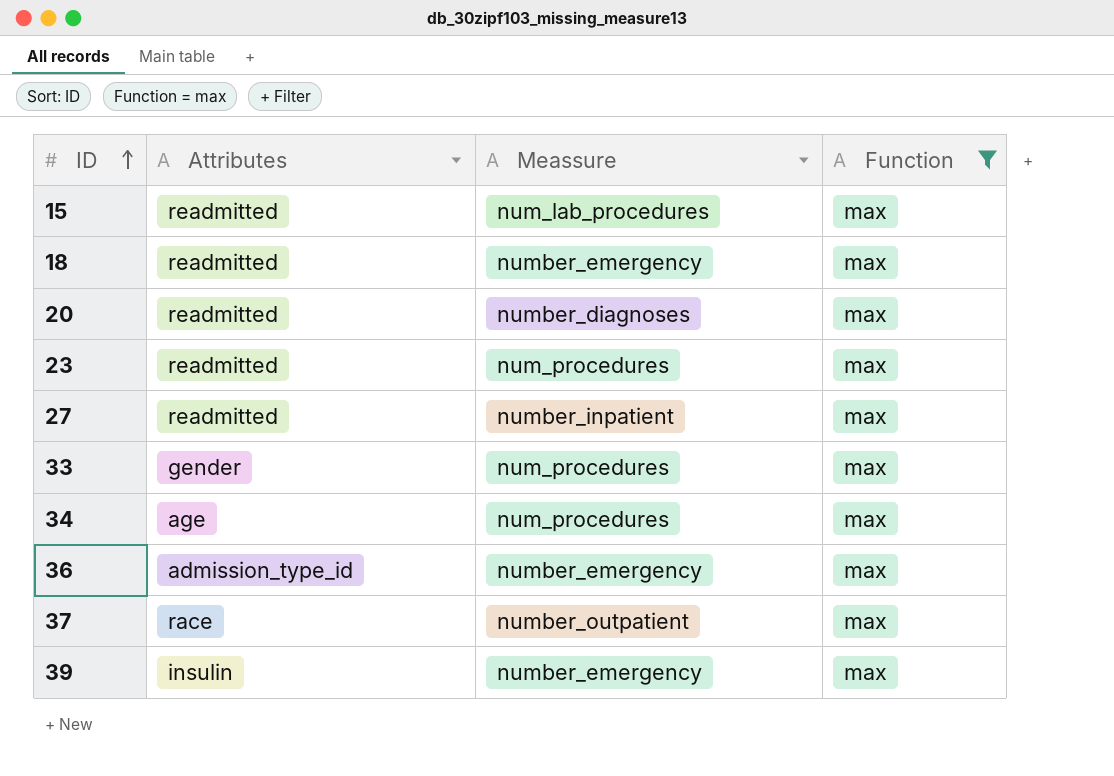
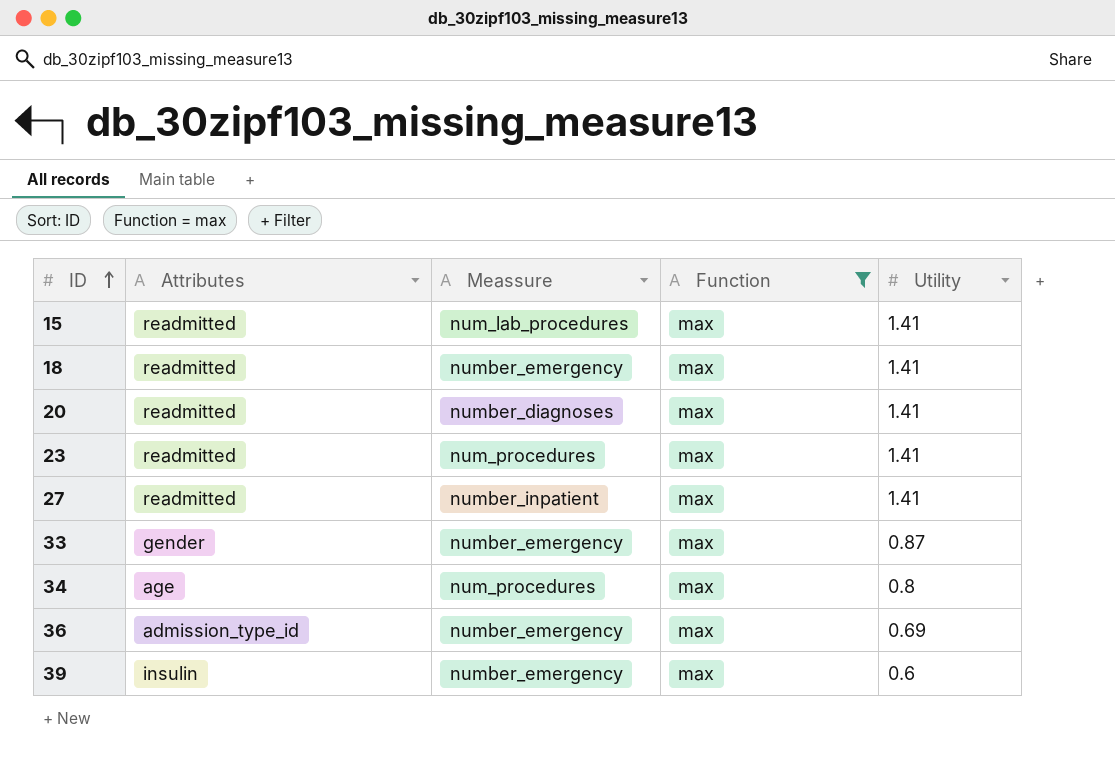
column Utility | position: none -> 5
row 37: race | number_outpatient | max -> none
33 | Meassure: num_procedures -> number_emergency

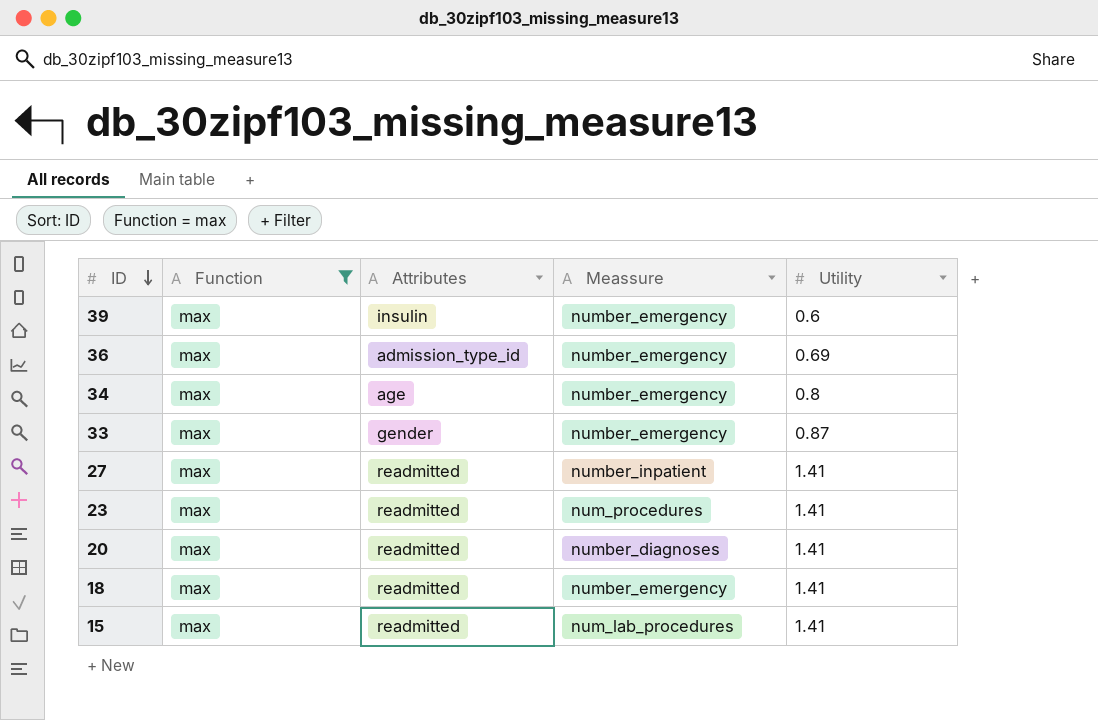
row order: ID ascending -> ID descending
column Function | position: 4 -> 2
34 | Meassure: num_procedures -> number_emergency

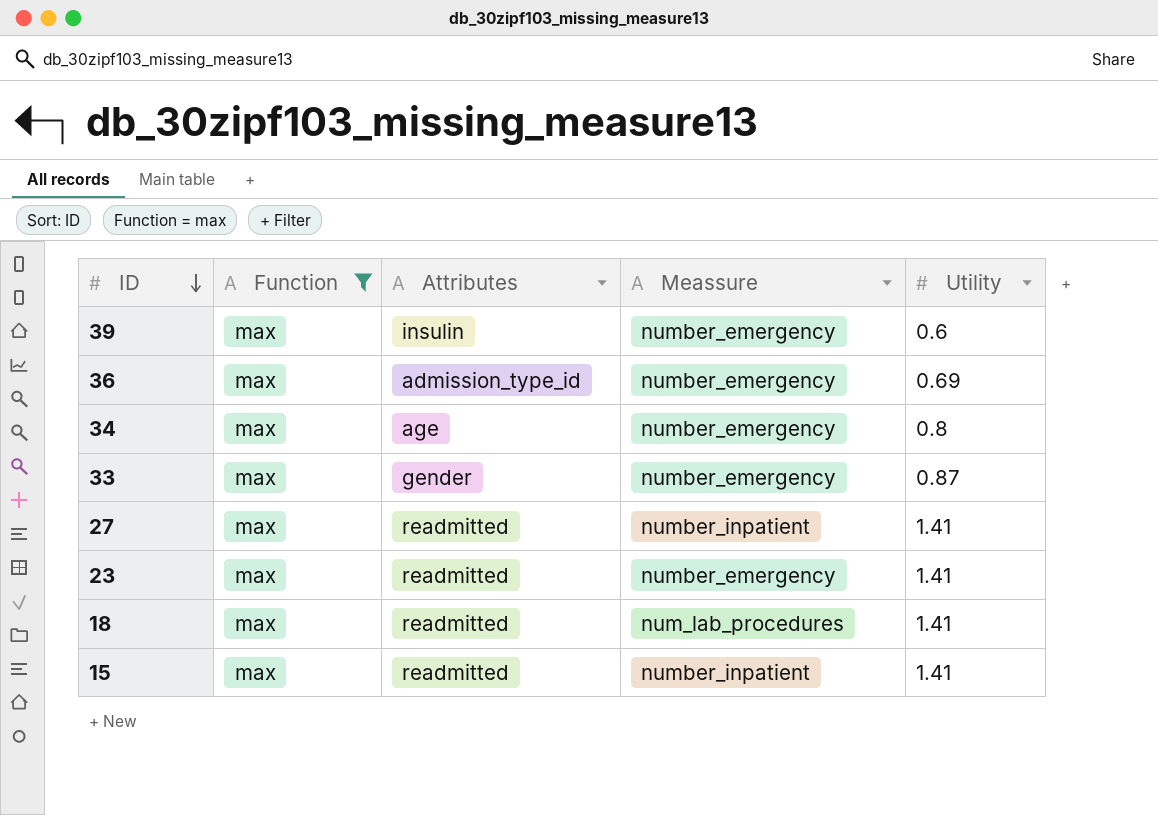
row 20: max | readmitted | number_diagnoses | 1.41 -> none
23 | Meassure: num_procedures -> number_emergency
18 | Meassure: number_emergency -> num_lab_procedures
15 | Meassure: num_lab_procedures -> number_inpatient

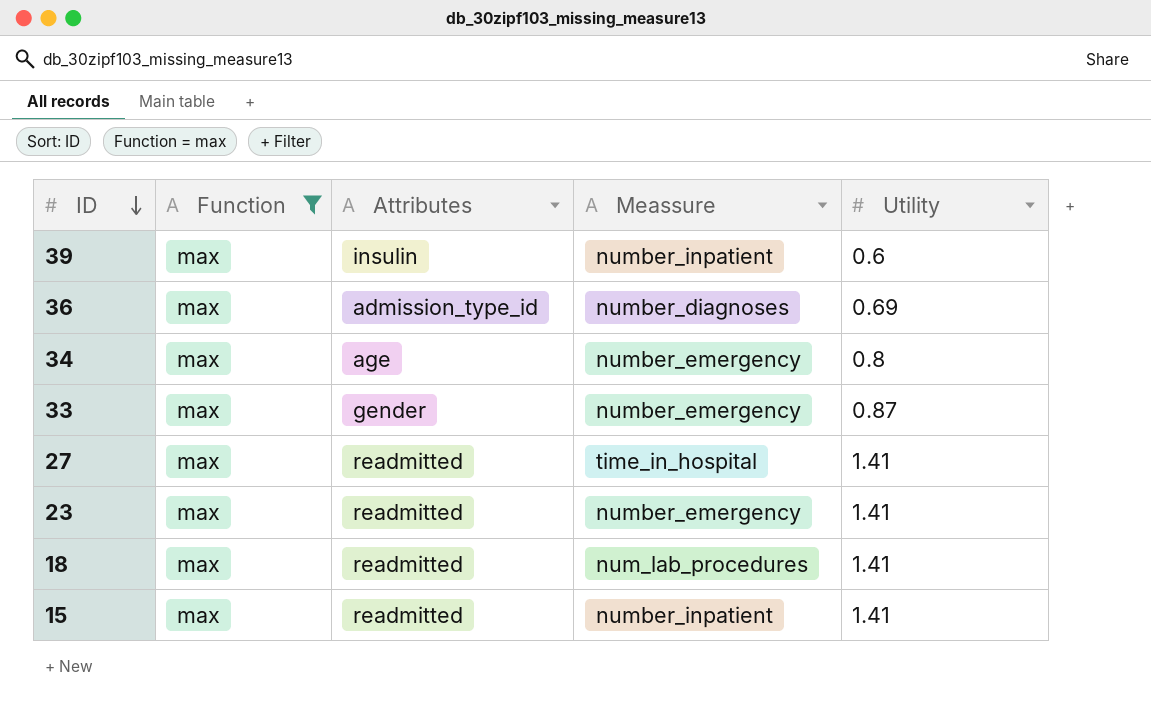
39 | Meassure: number_emergency -> number_inpatient
36 | Meassure: number_emergency -> number_diagnoses
27 | Meassure: number_inpatient -> time_in_hospital

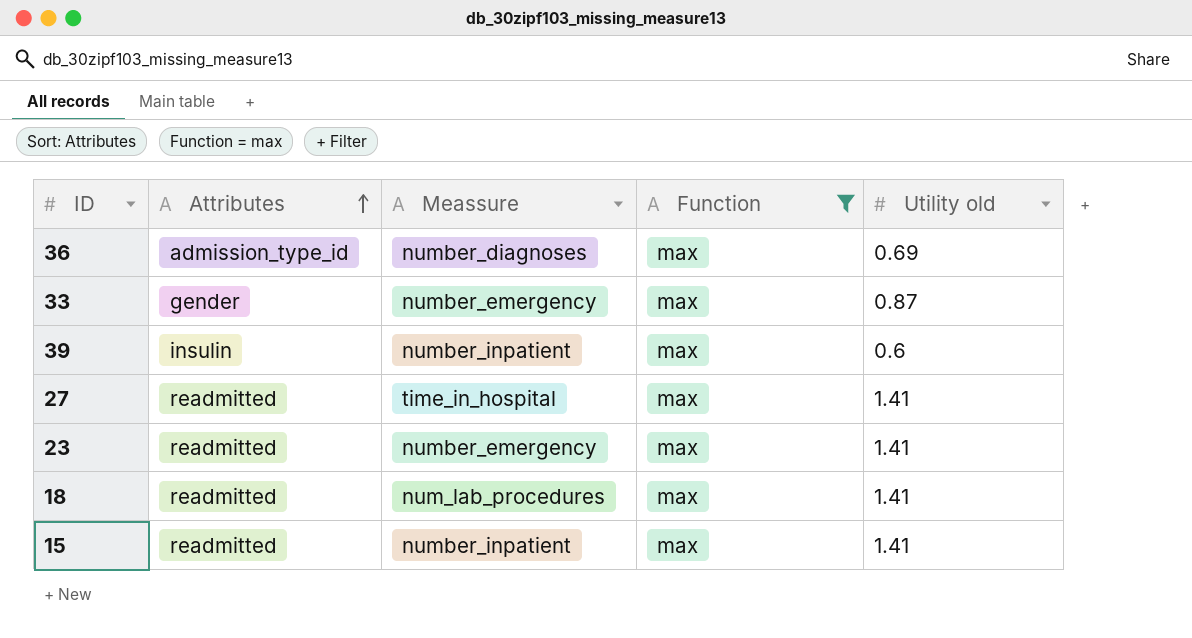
row order: ID descending -> Attributes ascending
column Function | position: 2 -> 4
column name: Utility -> Utility old
row 34: max | age | number_emergency | 0.8 -> none

